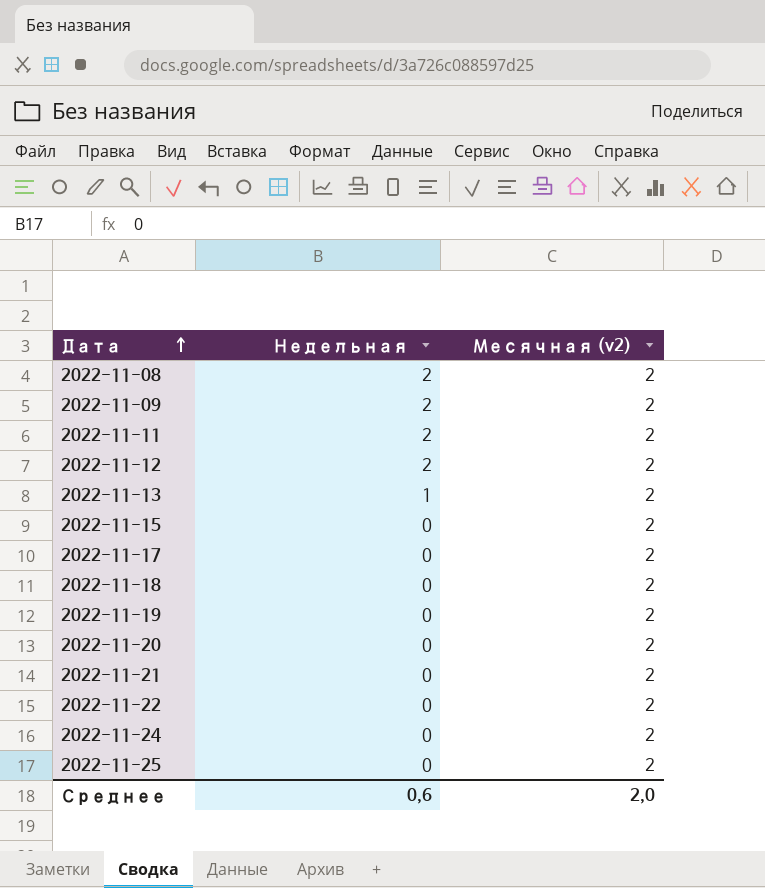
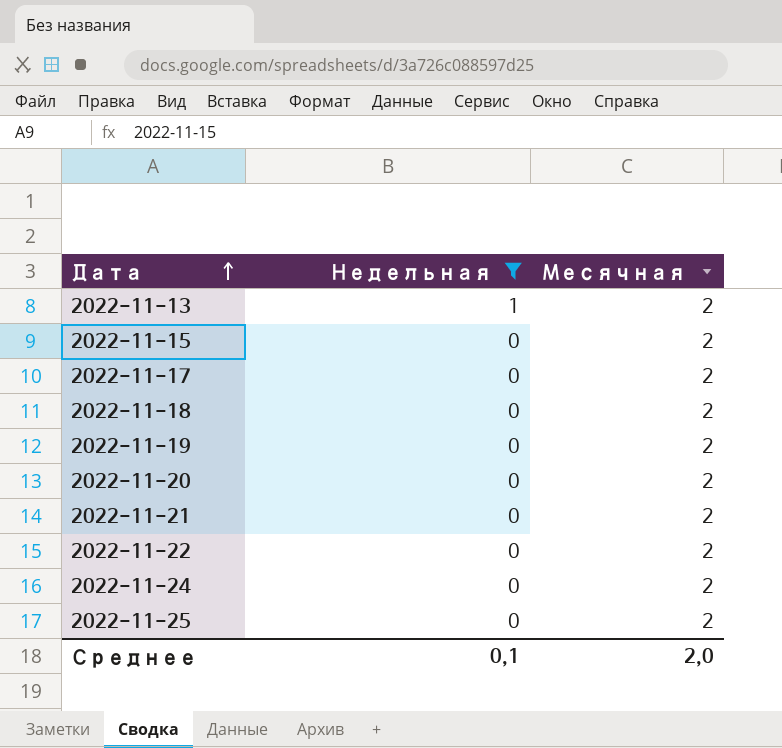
filter: none -> Недельная != 2
column name: Месячная (v2) -> Месячная
Среднее | Недельная: 0,6 -> 0,1

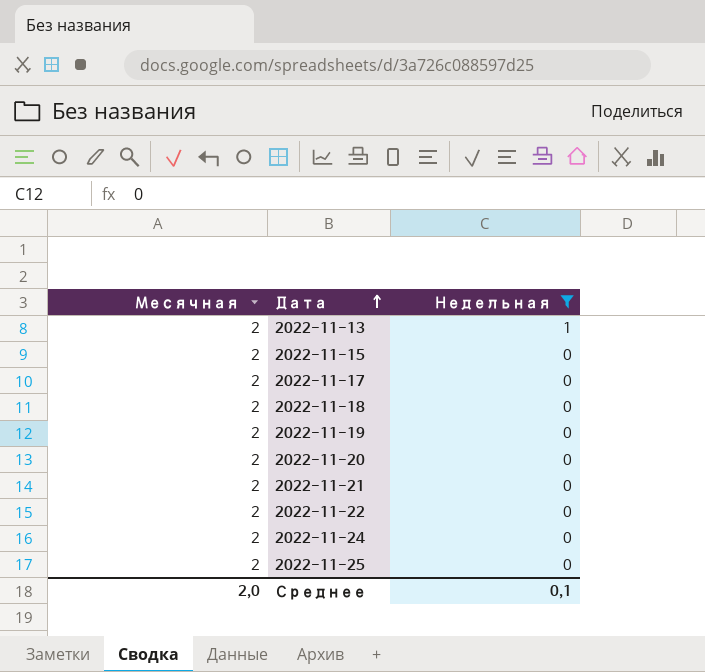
column Месячная | position: 3 -> 1

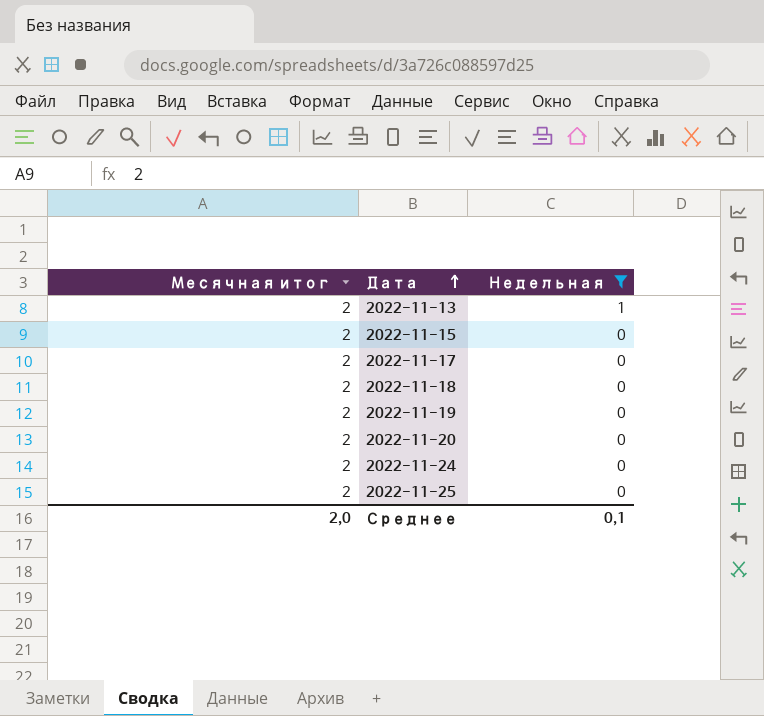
column name: Месячная -> Месячная итог
row 2022-11-21: 2 | 0 -> none
row 2022-11-22: 2 | 0 -> none

